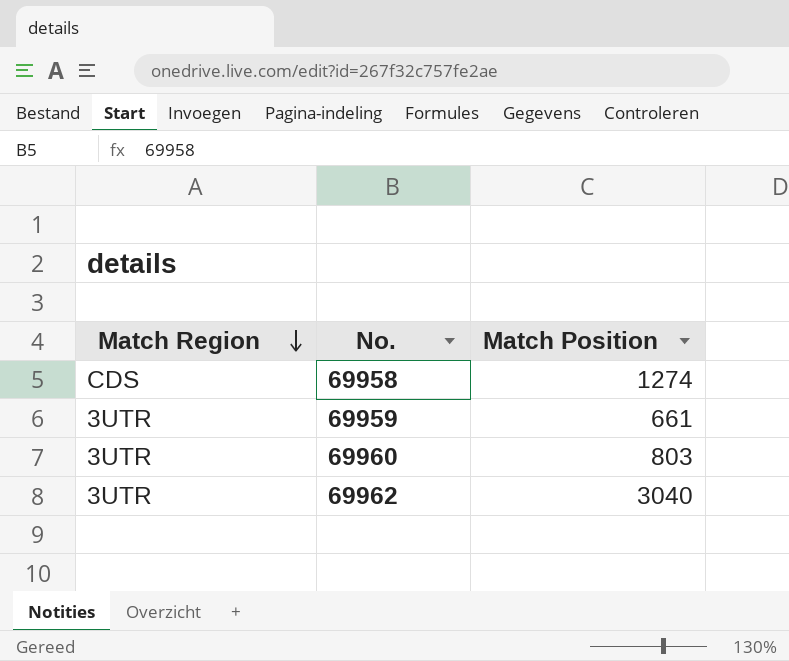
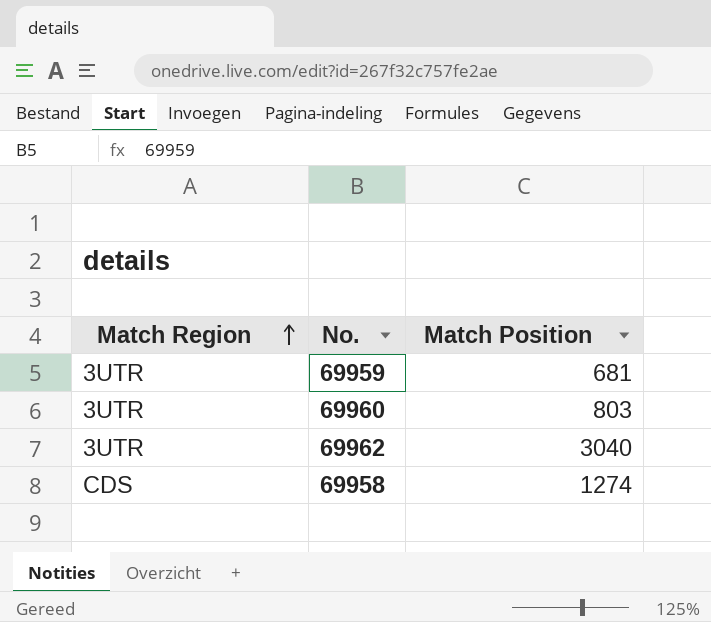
row order: Match Region descending -> Match Region ascending
69959 | Match Position: 661 -> 681

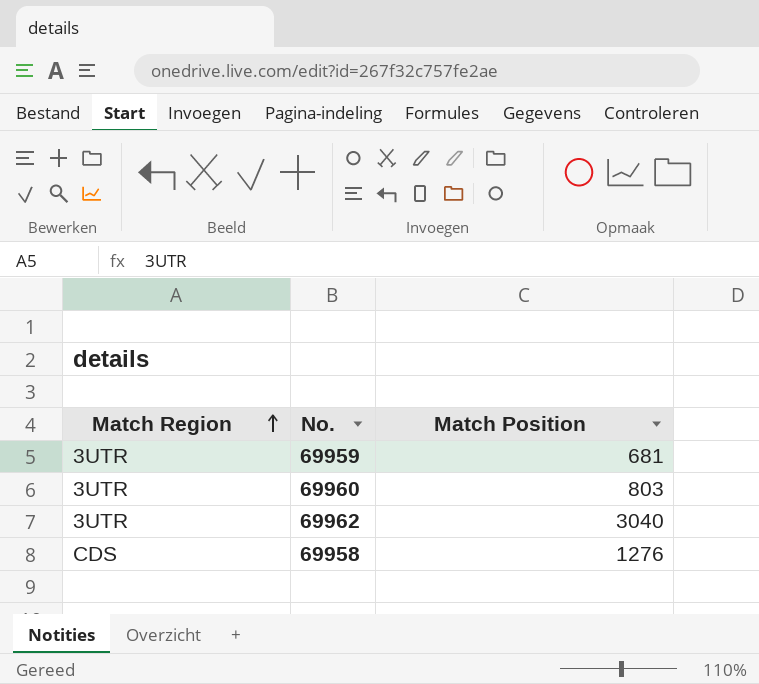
69958 | Match Position: 1274 -> 1276

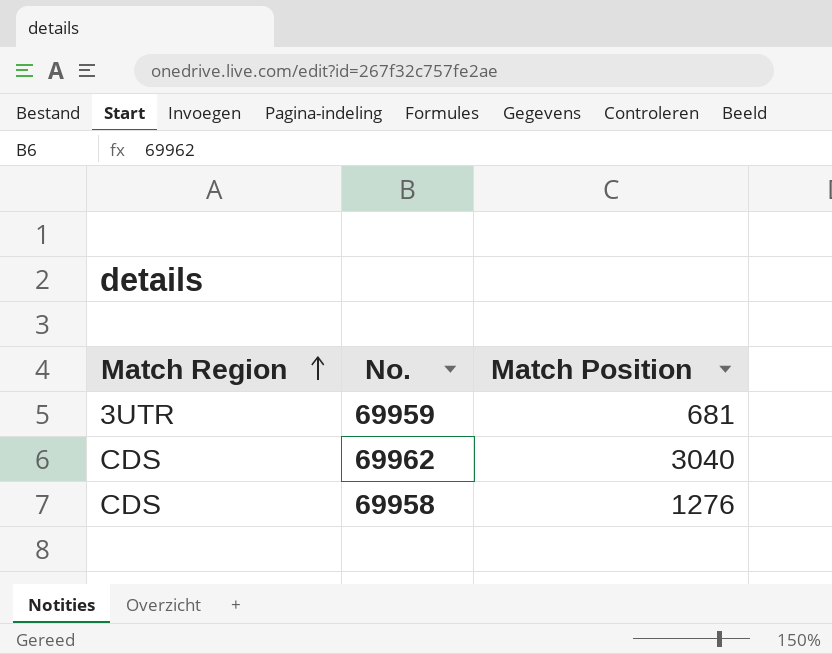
row 69960: 3UTR | 803 -> none
69962 | Match Region: 3UTR -> CDS

